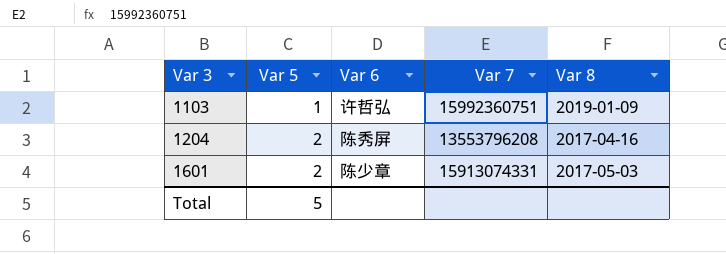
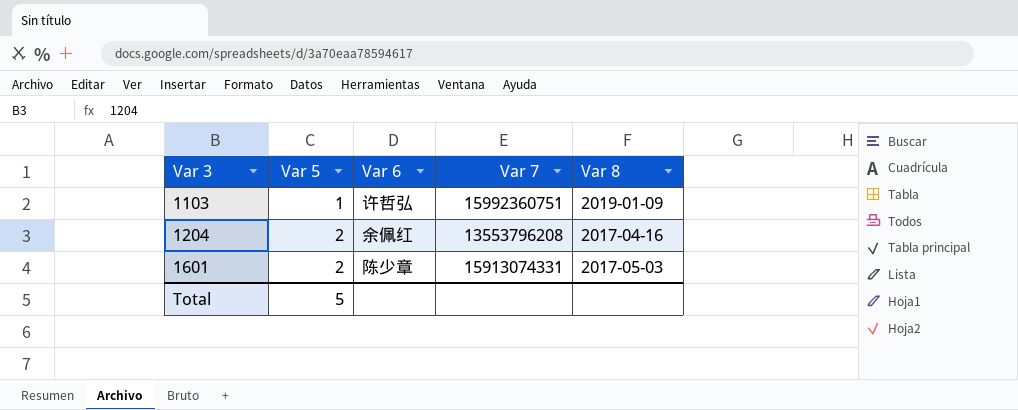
1204 | Var 6: 陈秀屏 -> 余佩红

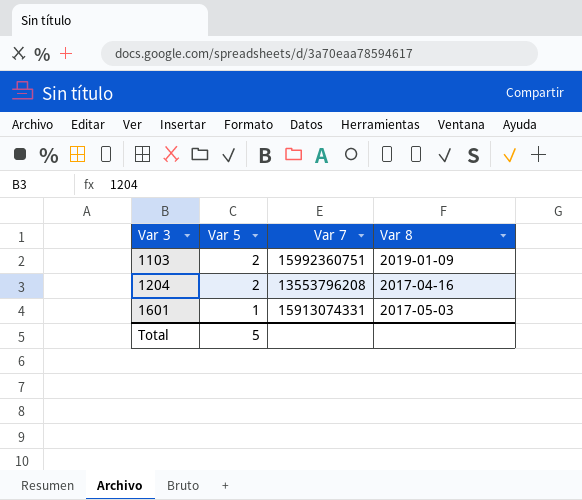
column Var 6 | position: 3 -> none
1103 | Var 5: 1 -> 2
1601 | Var 5: 2 -> 1

